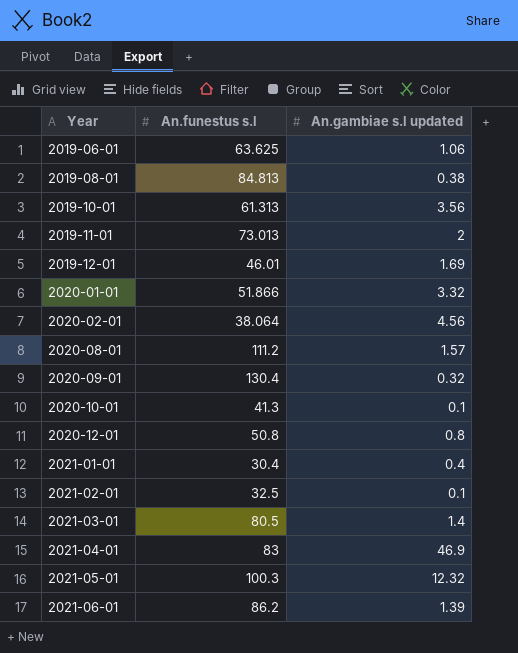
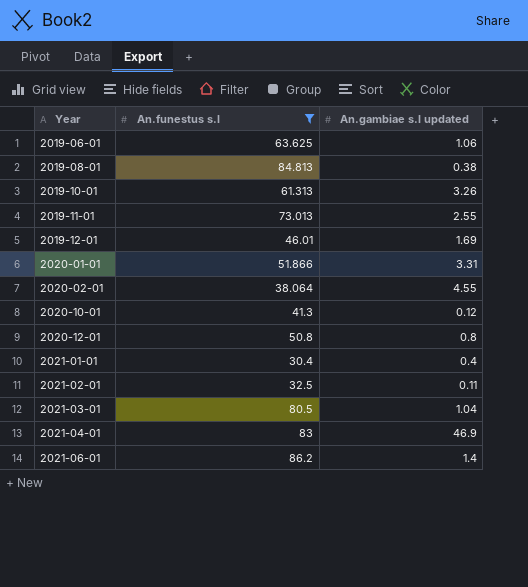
filter: none -> An.funestus s.l <= 86.2
2019-10-01 | An.gambiae s.l updated: 3.56 -> 3.26
2019-11-01 | An.gambiae s.l updated: 2 -> 2.55
2020-01-01 | An.gambiae s.l updated: 3.32 -> 3.31
2020-02-01 | An.gambiae s.l updated: 4.56 -> 4.55
2020-10-01 | An.gambiae s.l updated: 0.1 -> 0.12
2021-02-01 | An.gambiae s.l updated: 0.1 -> 0.11
2021-03-01 | An.gambiae s.l updated: 1.4 -> 1.04
2021-06-01 | An.gambiae s.l updated: 1.39 -> 1.4

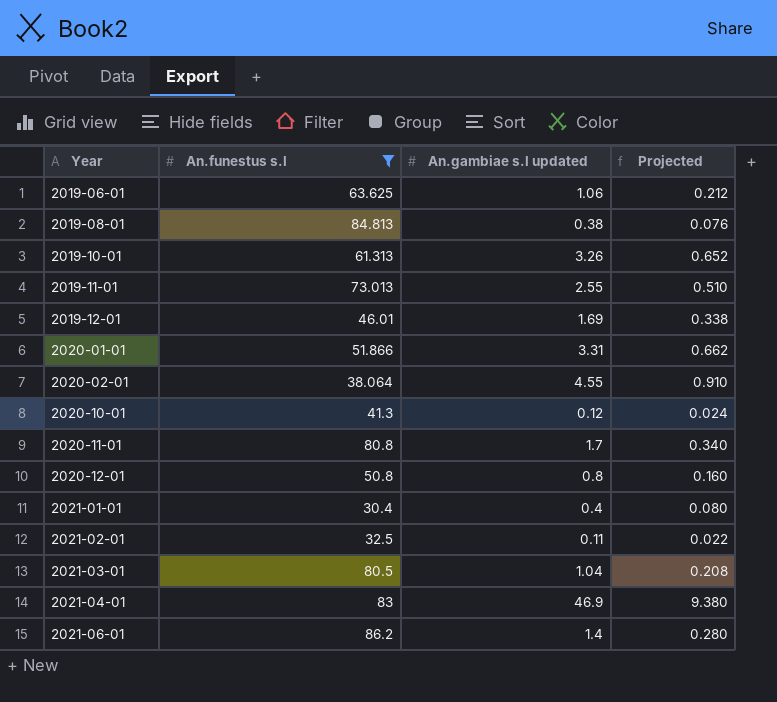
column Projected | formula: none -> [An.gambiae s.l updated] * 0.2
row 2020-11-01: none -> 80.8 | 1.7 | 0.340

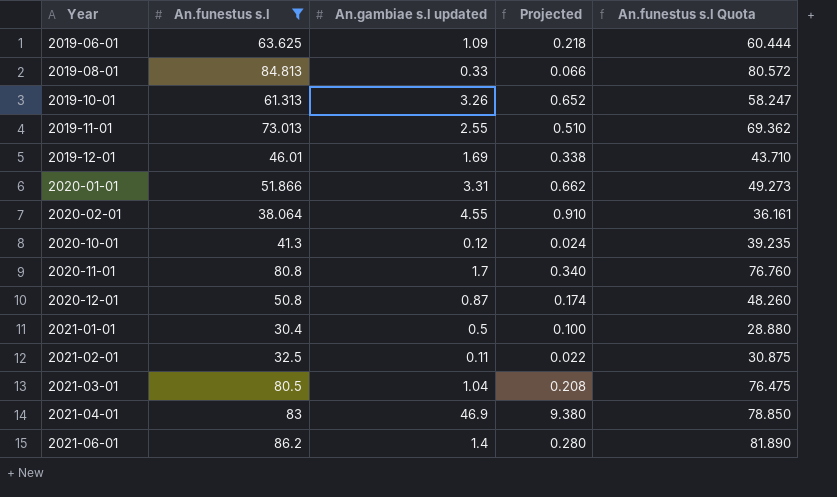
column An.funestus s.l Quota | formula: none -> [An.funestus s.l] * 0.95
2019-06-01 | An.gambiae s.l updated: 1.06 -> 1.09
2019-06-01 | Projected: 0.212 -> 0.218
2019-08-01 | An.gambiae s.l updated: 0.38 -> 0.33
2019-08-01 | Projected: 0.076 -> 0.066
2020-12-01 | An.gambiae s.l updated: 0.8 -> 0.87
2020-12-01 | Projected: 0.160 -> 0.174
2021-01-01 | An.gambiae s.l updated: 0.4 -> 0.5
2021-01-01 | Projected: 0.080 -> 0.100

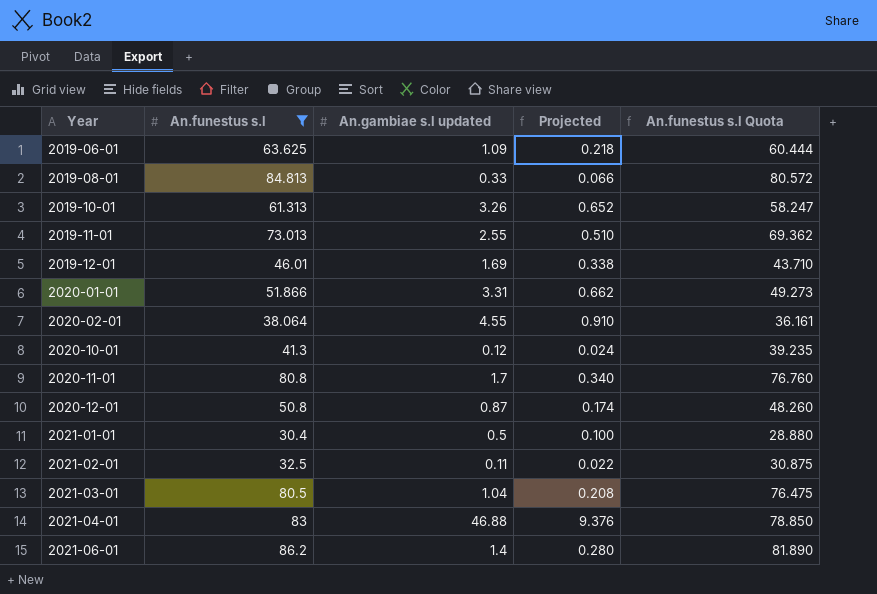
2021-04-01 | An.gambiae s.l updated: 46.9 -> 46.88
2021-04-01 | Projected: 9.380 -> 9.376

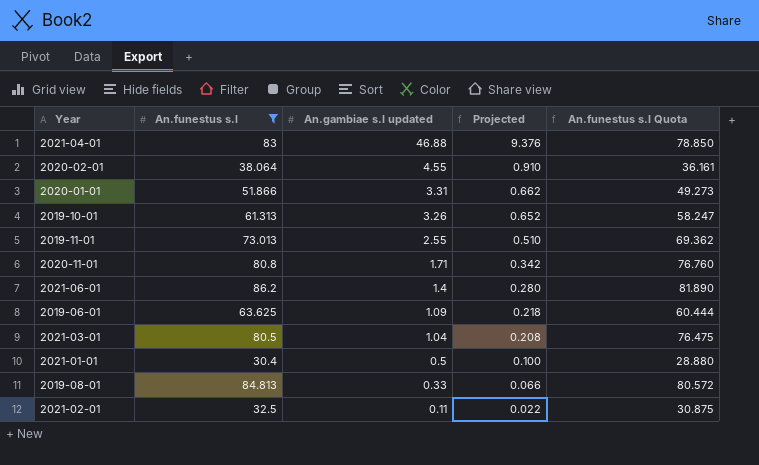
row order: Year ascending -> An.gambiae s.l updated descending
row 2019-12-01: 46.01 | 1.69 | 0.338 | 43.710 -> none
row 2020-10-01: 41.3 | 0.12 | 0.024 | 39.235 -> none
row 2020-12-01: 50.8 | 0.87 | 0.174 | 48.260 -> none
2020-11-01 | An.gambiae s.l updated: 1.7 -> 1.71
2020-11-01 | Projected: 0.340 -> 0.342

